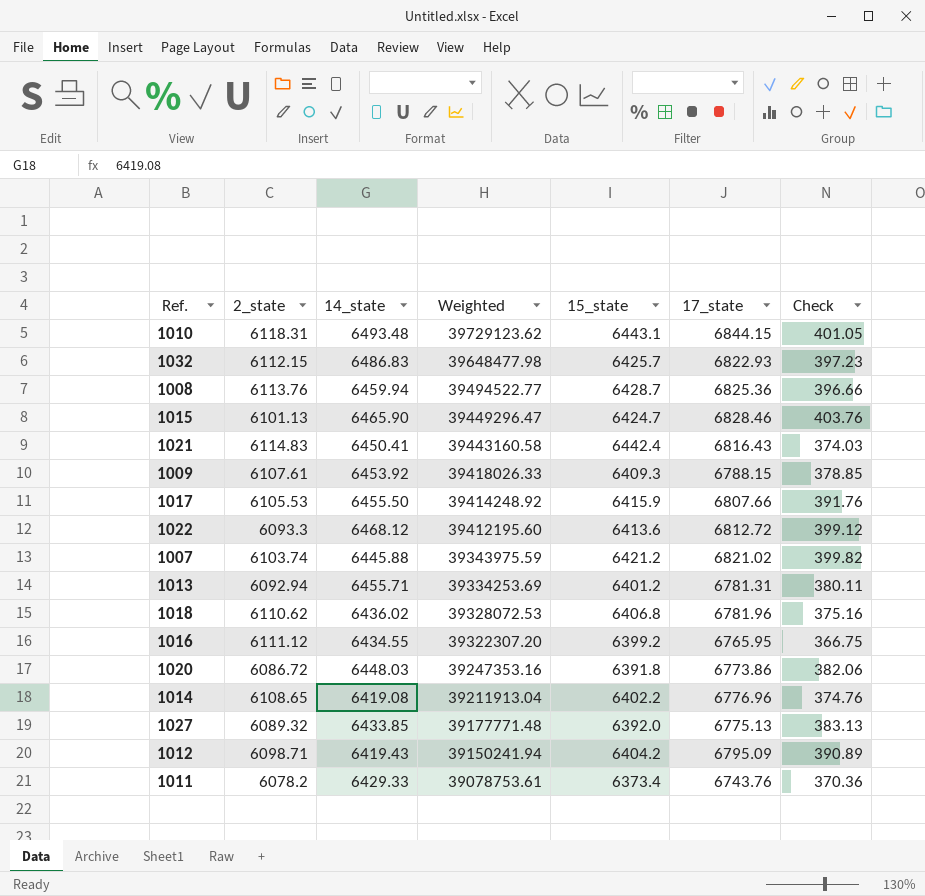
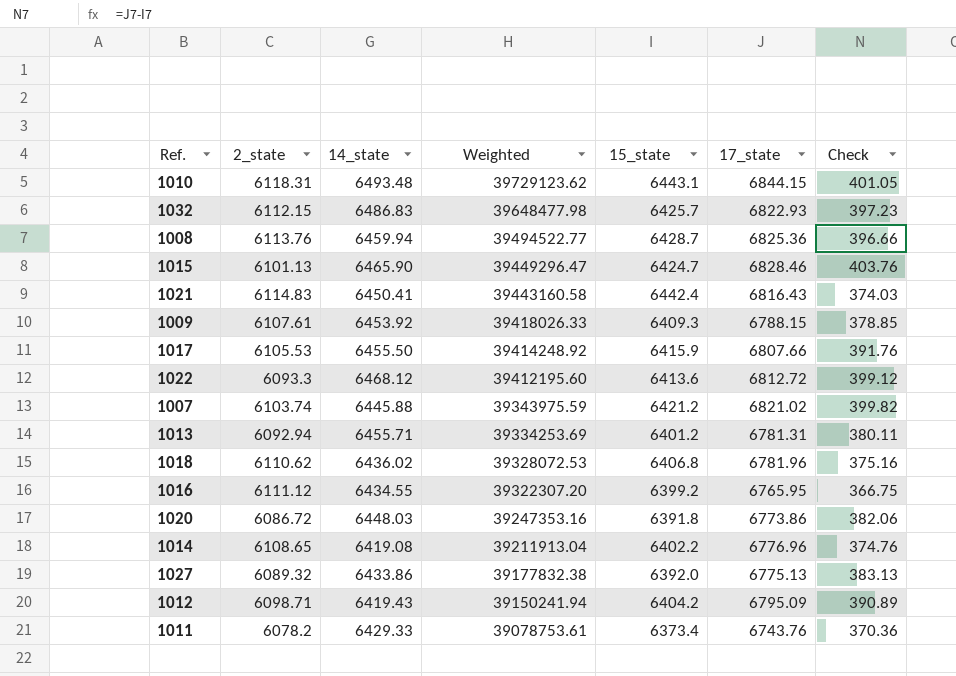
1027 | 14_state: 6433.85 -> 6433.86
1027 | Weighted: 39177771.48 -> 39177832.38

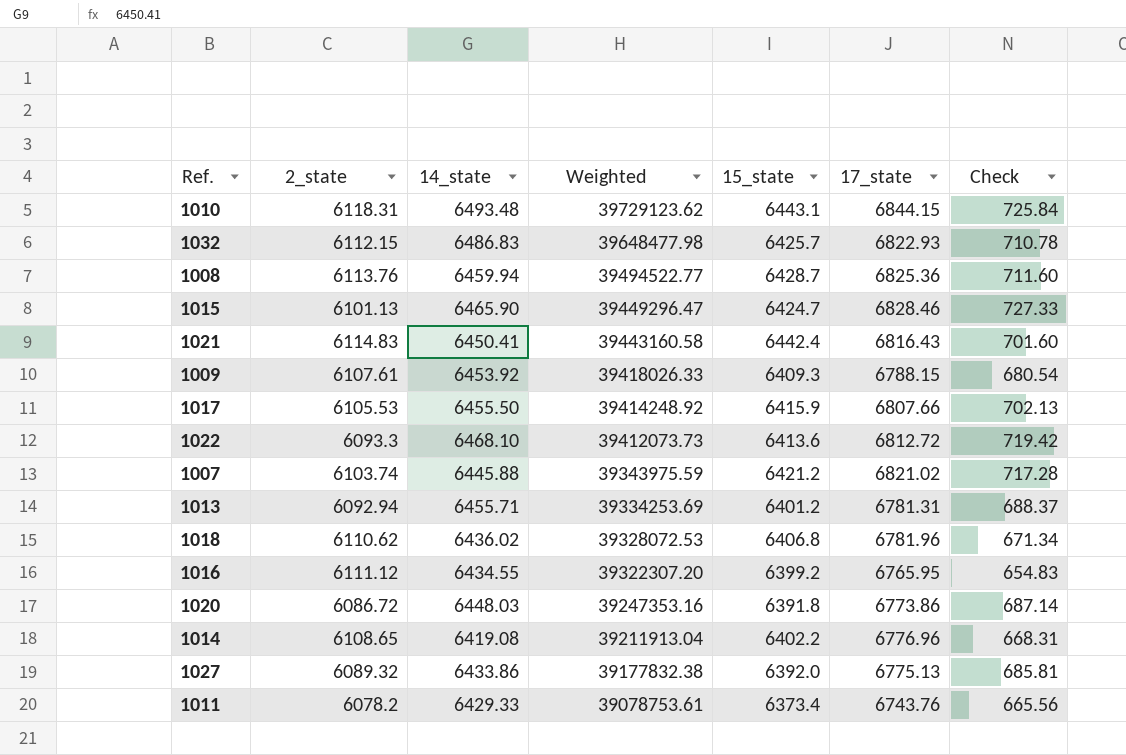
column Check | formula: [17_state] - [15_state] -> [17_state] - [2_state]
row 1012: 6098.71 | 6419.43 | 39150241.94 | 6404.2 | 6795.09 | 390.89 -> none
1022 | 14_state: 6468.12 -> 6468.10
1022 | Weighted: 39412195.60 -> 39412073.73

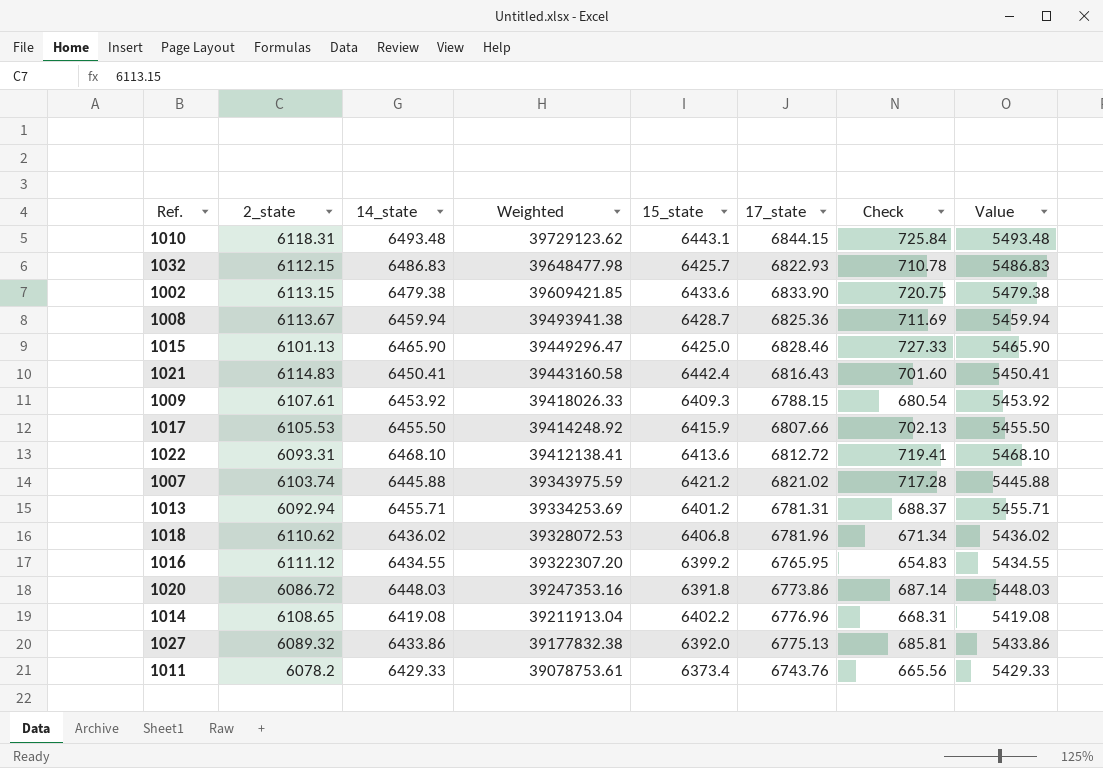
column Value | formula: none -> [14_state] - 1000
row 1002: none -> 6113.15 | 6479.38 | 39609421.85 | 6433.6 | 6833.90 | 720.75 | 5479.38
1008 | 2_state: 6113.76 -> 6113.67
1008 | Weighted: 39494522.77 -> 39493941.38
1008 | Check: 711.60 -> 711.69
1015 | 15_state: 6424.7 -> 6425.0
1022 | 2_state: 6093.3 -> 6093.31
1022 | Weighted: 39412073.73 -> 39412138.41
1022 | Check: 719.42 -> 719.41

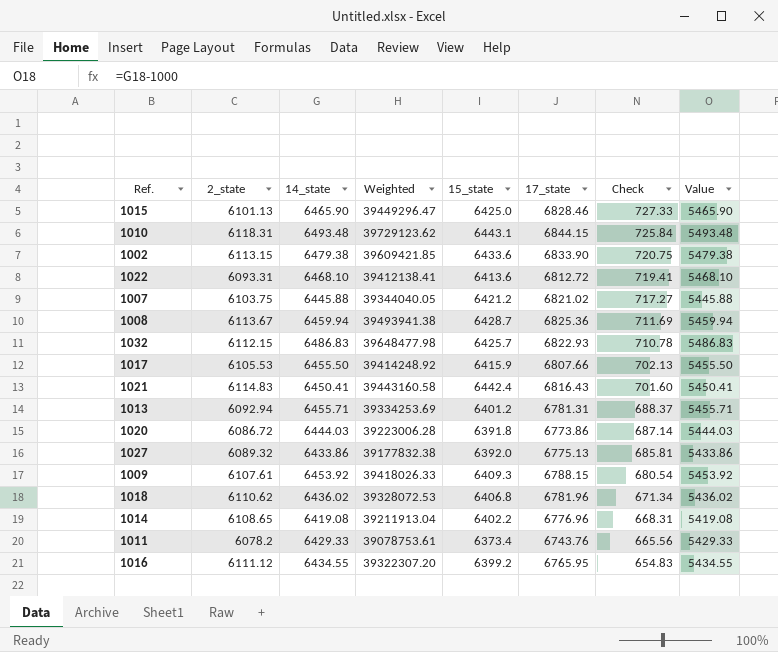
row order: Weighted descending -> Check descending
1007 | 2_state: 6103.74 -> 6103.75
1007 | Weighted: 39343975.59 -> 39344040.05
1007 | Check: 717.28 -> 717.27
1020 | 14_state: 6448.03 -> 6444.03
1020 | Weighted: 39247353.16 -> 39223006.28
1020 | Value: 5448.03 -> 5444.03

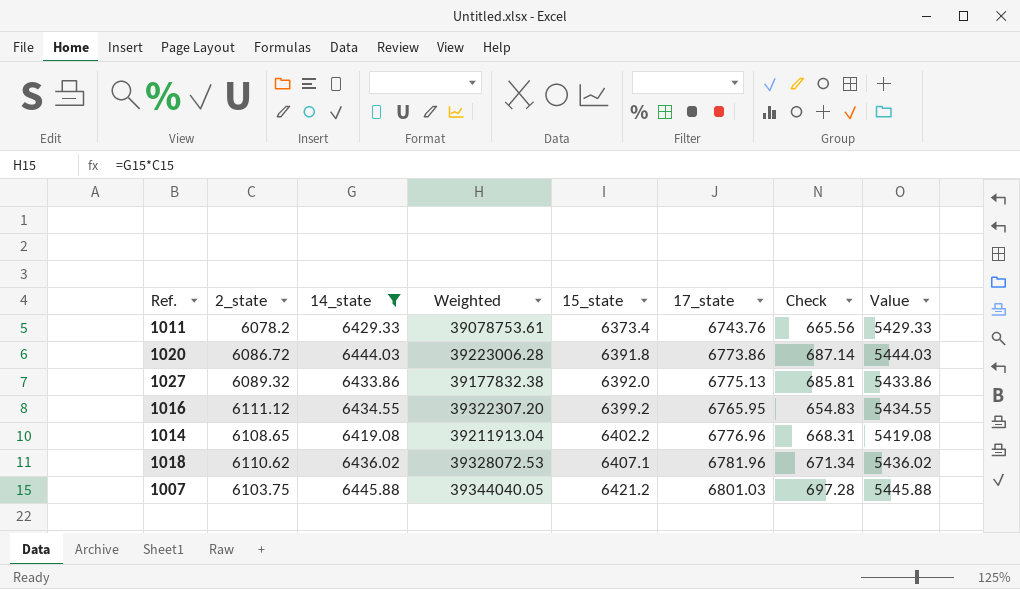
filter: none -> 14_state <= 6445.88
row order: Check descending -> 15_state ascending
1018 | 15_state: 6406.8 -> 6407.1
1007 | 17_state: 6821.02 -> 6801.03
1007 | Check: 717.27 -> 697.28

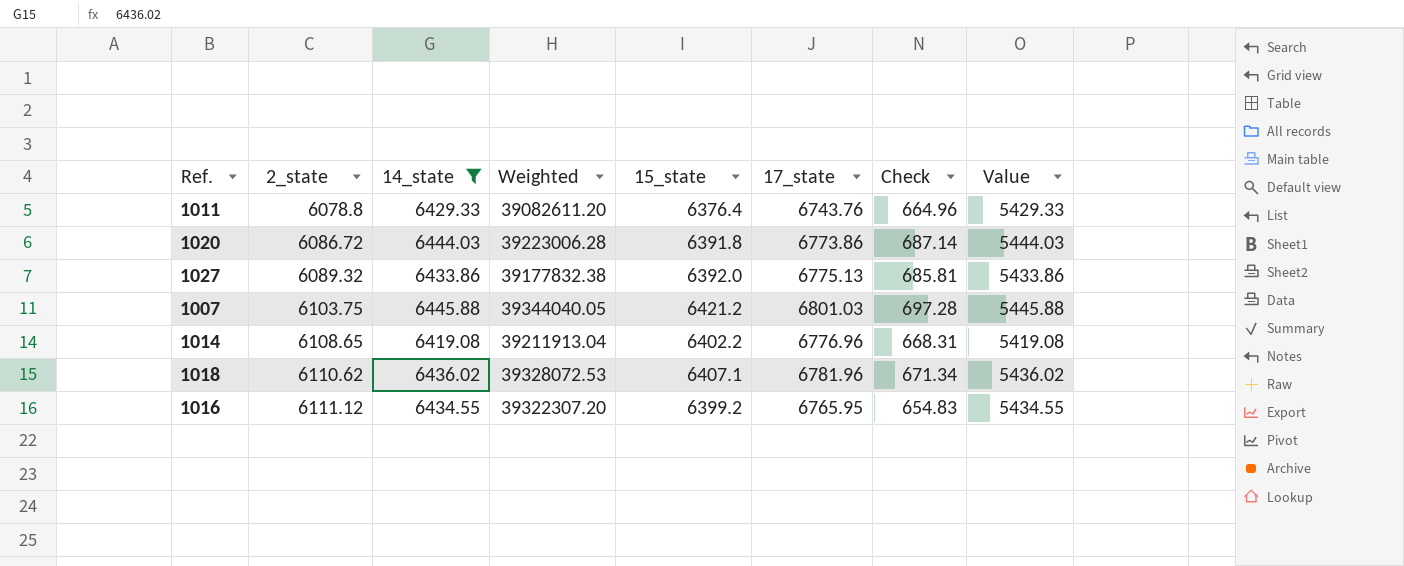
row order: 15_state ascending -> 2_state ascending
1011 | 2_state: 6078.2 -> 6078.8
1011 | Weighted: 39078753.61 -> 39082611.20
1011 | 15_state: 6373.4 -> 6376.4
1011 | Check: 665.56 -> 664.96

